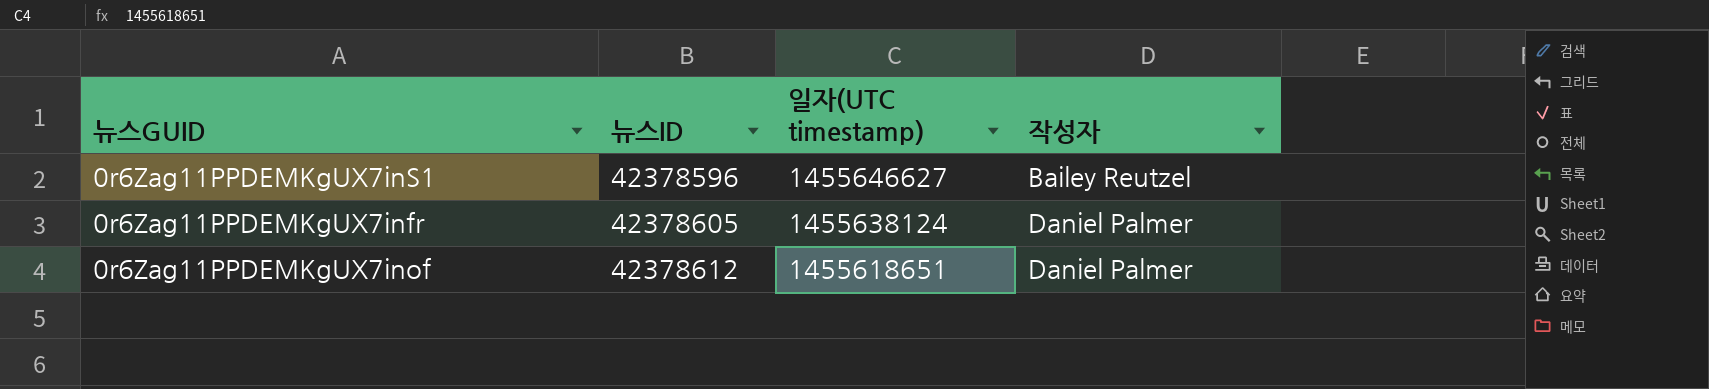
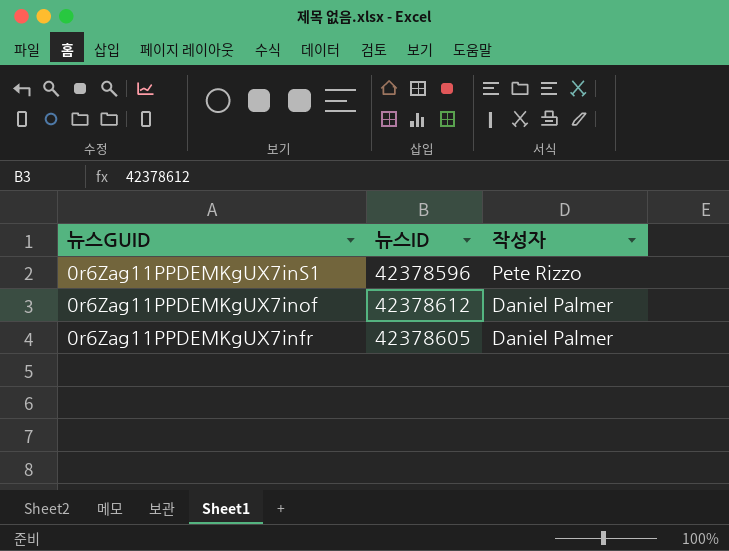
row order: 뉴스ID ascending -> 뉴스GUID descending
column 일자(UTC timestamp) | position: 3 -> none
0r6Zag11PPDEMKgUX7inS1 | 작성자: Bailey Reutzel -> Pete Rizzo

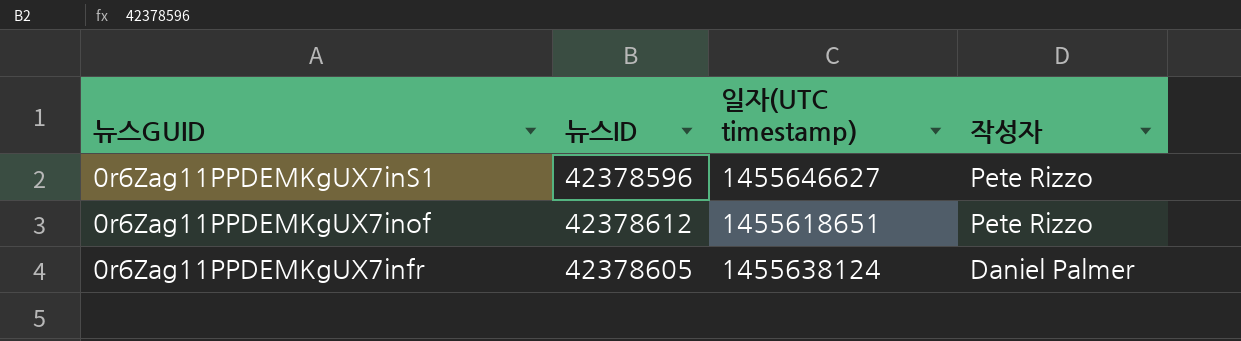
column 일자(UTC timestamp) | position: none -> 3
0r6Zag11PPDEMKgUX7inof | 작성자: Daniel Palmer -> Pete Rizzo

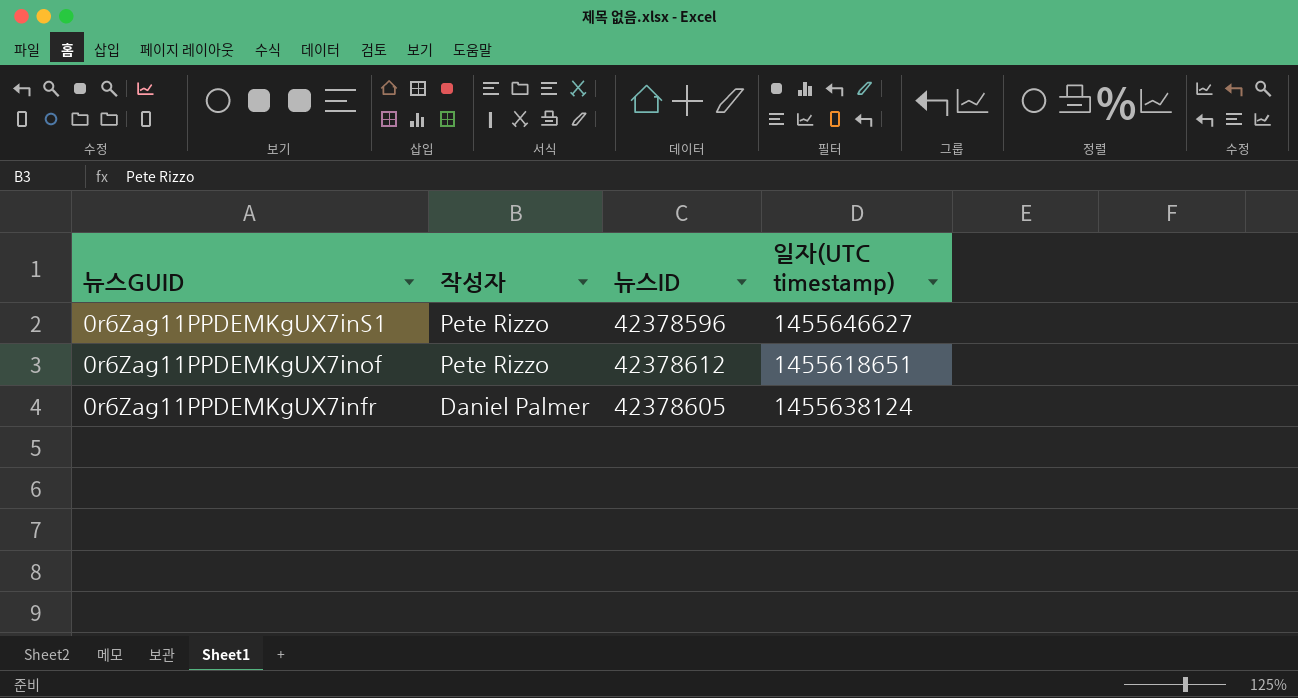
column 작성자 | position: 4 -> 2

